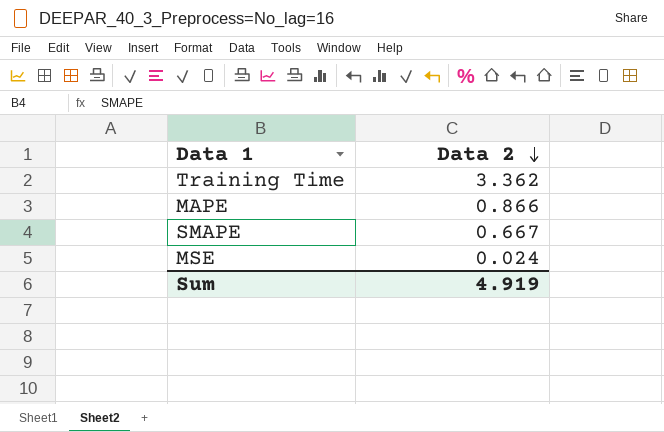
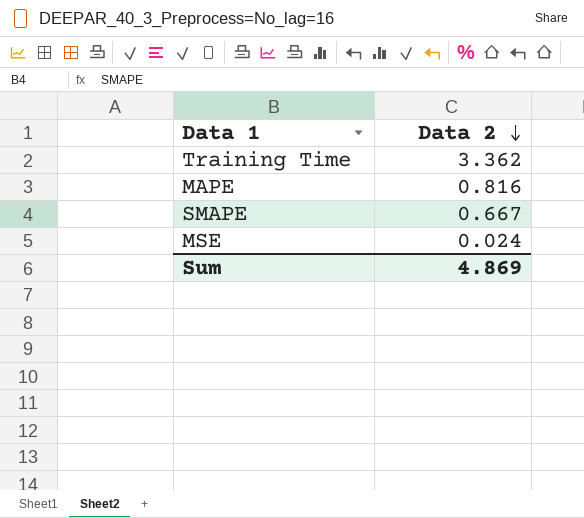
MAPE | Data 2: 0.866 -> 0.816
Sum | Data 2: 4.919 -> 4.869

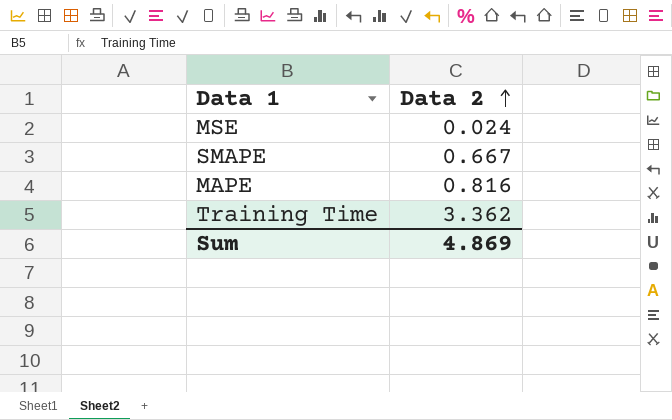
row order: Data 2 descending -> Data 2 ascending

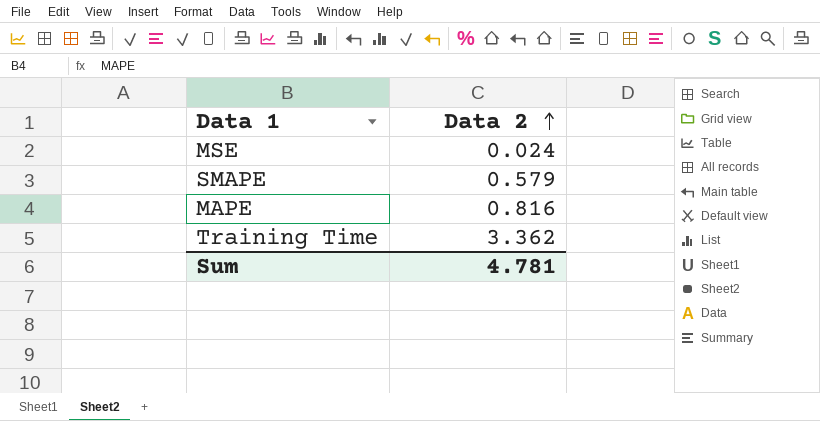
SMAPE | Data 2: 0.667 -> 0.579
Sum | Data 2: 4.869 -> 4.781

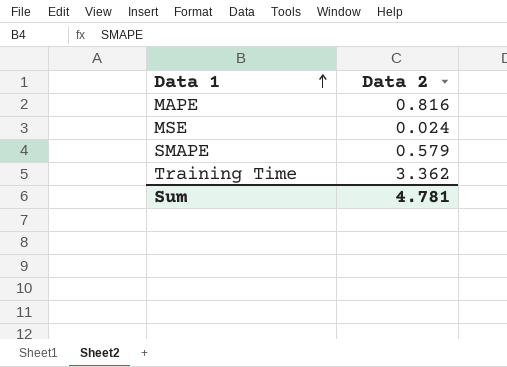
row order: Data 2 ascending -> Data 1 ascending

